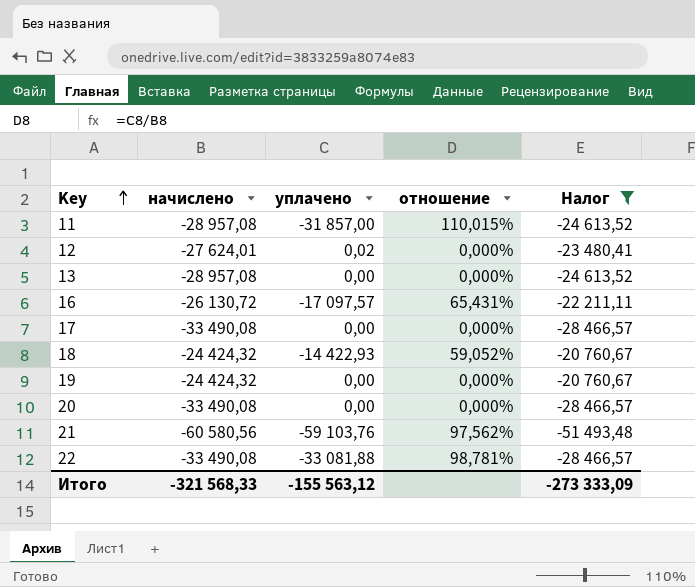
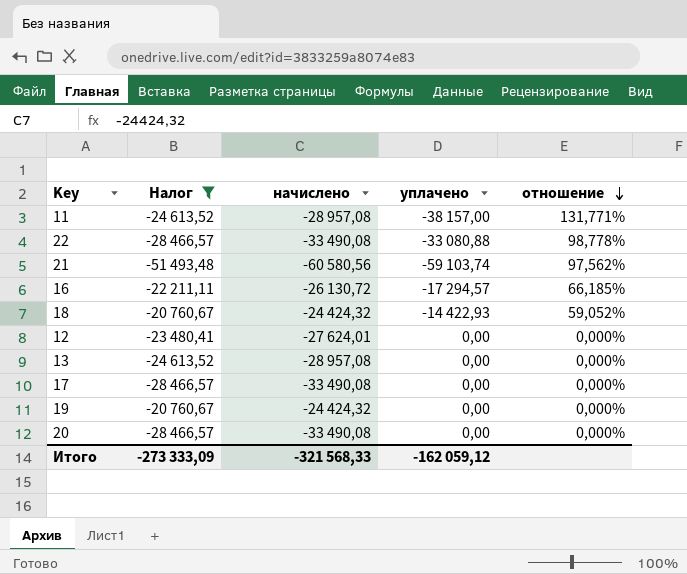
row order: Key ascending -> отношение descending
column Налог | position: 5 -> 2
11 | уплачено: -31 857,00 -> -38 157,00
11 | отношение: 110,015% -> 131,771%
22 | уплачено: -33 081,88 -> -33 080,88
22 | отношение: 98,781% -> 98,778%
21 | уплачено: -59 103,76 -> -59 103,74
16 | уплачено: -17 097,57 -> -17 294,57
16 | отношение: 65,431% -> 66,185%
12 | уплачено: 0,02 -> 0,00
Итого | уплачено: -155 563,12 -> -162 059,12

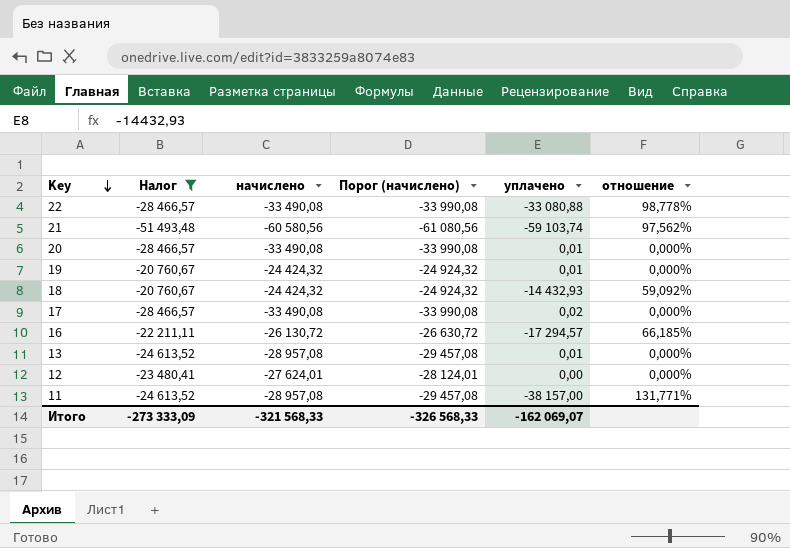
row order: отношение descending -> Key descending
column Порог (начислено) | formula: none -> [начислено] - 500
20 | уплачено: 0,00 -> 0,01
19 | уплачено: 0,00 -> 0,01
18 | уплачено: -14 422,93 -> -14 432,93
18 | отношение: 59,052% -> 59,092%
17 | уплачено: 0,00 -> 0,02
13 | уплачено: 0,00 -> 0,01
Итого | уплачено: -162 059,12 -> -162 069,07

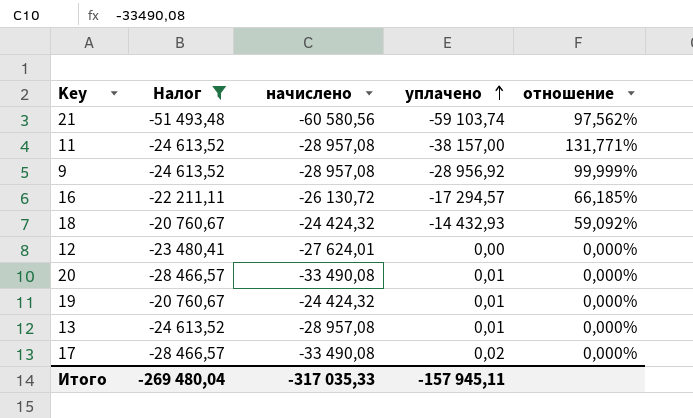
row order: Key descending -> уплачено ascending
column Порог (начислено) | formula: [начислено] - 500 -> none
row 22: -28 466,57 | -33 490,08 | -33 990,08 | -33 080,88 | 98,778% -> none
row 9: none -> -24 613,52 | -28 957,08 | -28 956,92 | 99,999%
Итого | Налог: -273 333,09 -> -269 480,04
Итого | начислено: -321 568,33 -> -317 035,33
Итого | уплачено: -162 069,07 -> -157 945,11

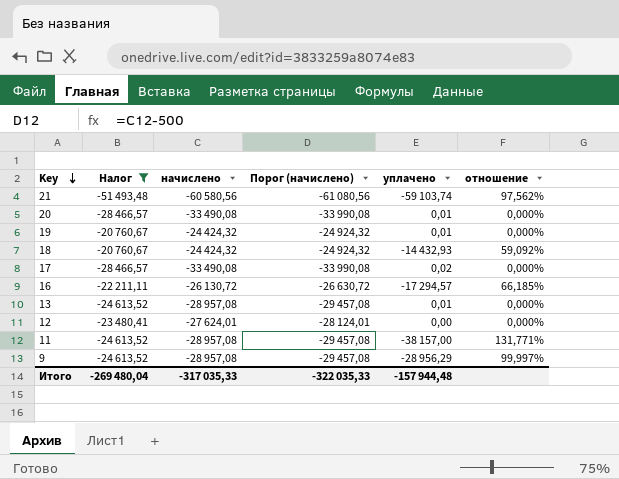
row order: уплачено ascending -> Key descending
column Порог (начислено) | formula: none -> [начислено] - 500
9 | уплачено: -28 956,92 -> -28 956,29
9 | отношение: 99,999% -> 99,997%
Итого | уплачено: -157 945,11 -> -157 944,48

